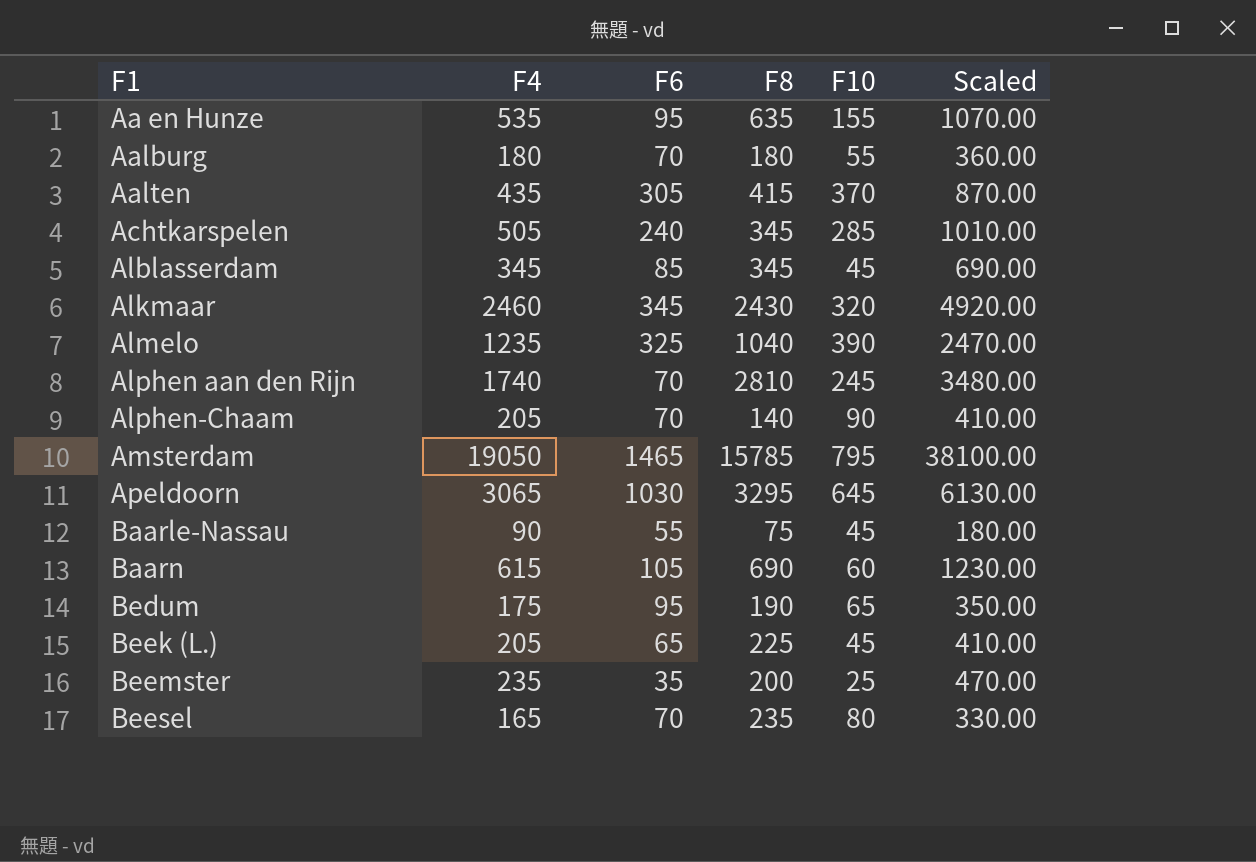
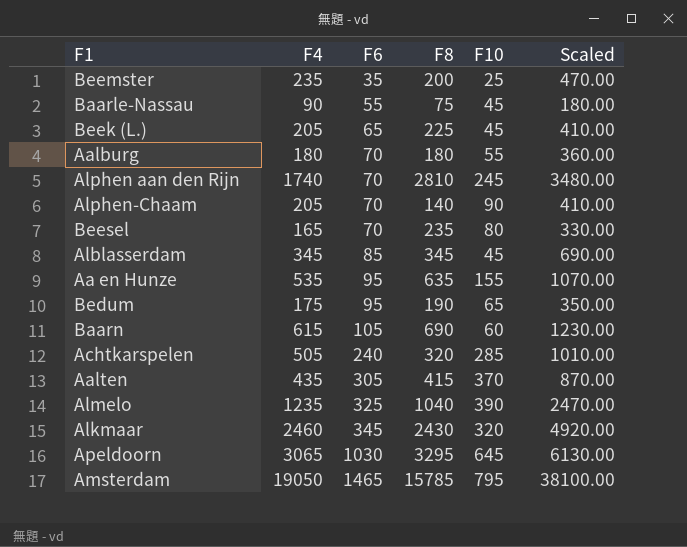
row order: F1 ascending -> F6 ascending
Achtkarspelen | F8: 345 -> 320

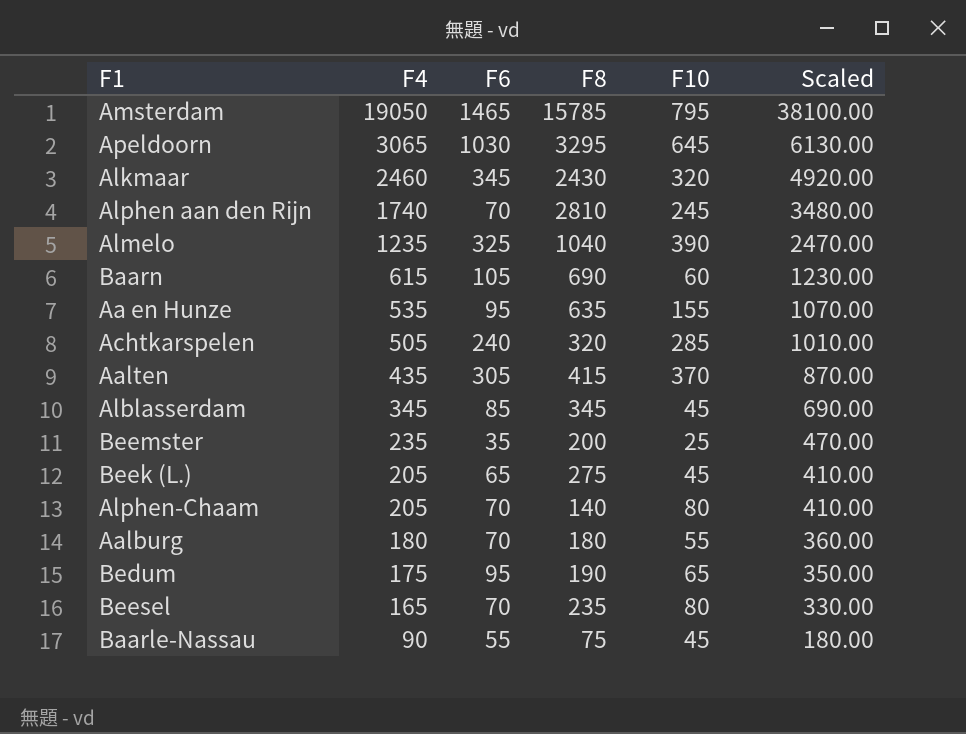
row order: F6 ascending -> F4 descending
Beek (L.) | F8: 225 -> 275
Alphen-Chaam | F10: 90 -> 80

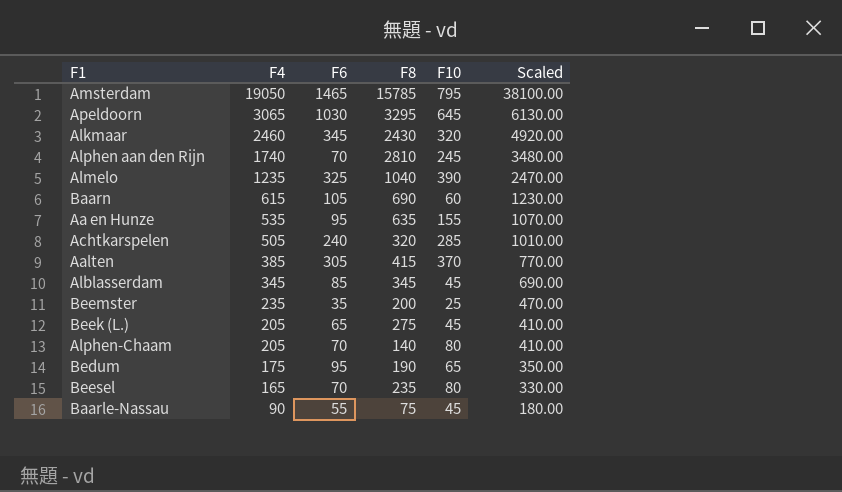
row Aalburg: 180 | 70 | 180 | 55 | 360.00 -> none
Aalten | F4: 435 -> 385
Aalten | Scaled: 870.00 -> 770.00

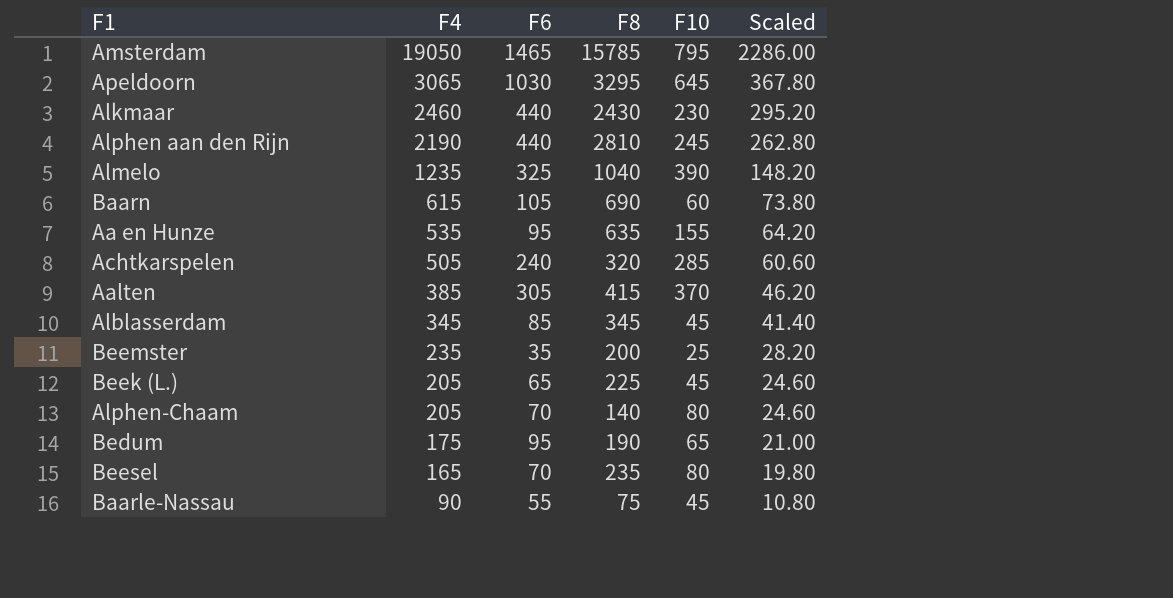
column Scaled | formula: [F4] * 2 -> [F4] * 0.12
Alkmaar | F6: 345 -> 440
Alkmaar | F10: 320 -> 230
Alphen aan den Rijn | F4: 1740 -> 2190
Alphen aan den Rijn | F6: 70 -> 440
Beek (L.) | F8: 275 -> 225

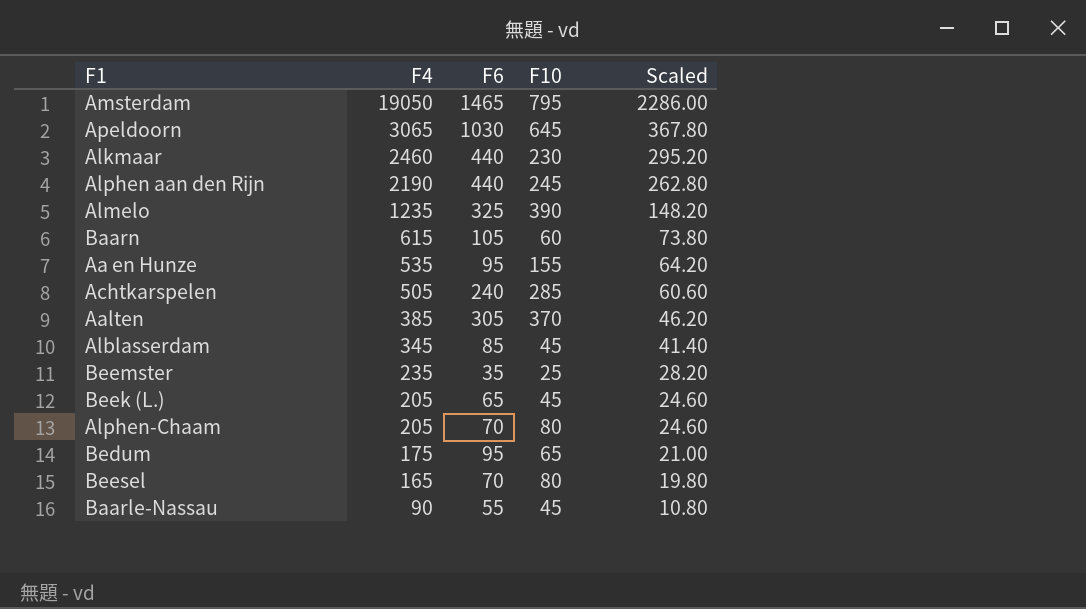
column F8 | position: 4 -> none

